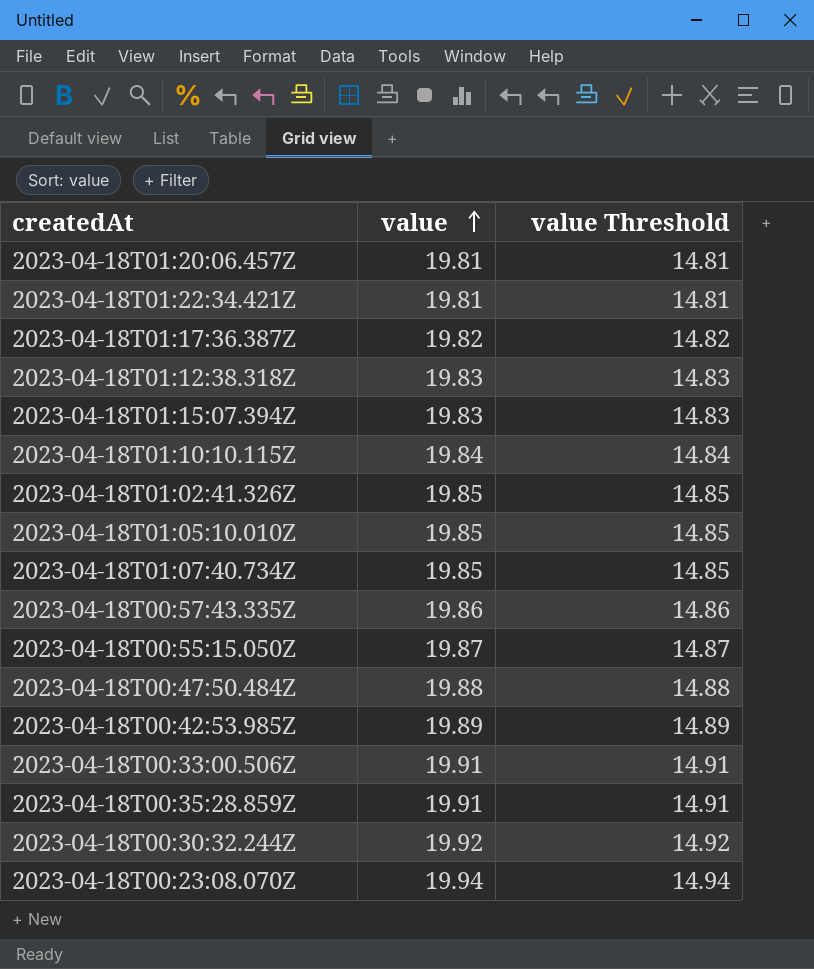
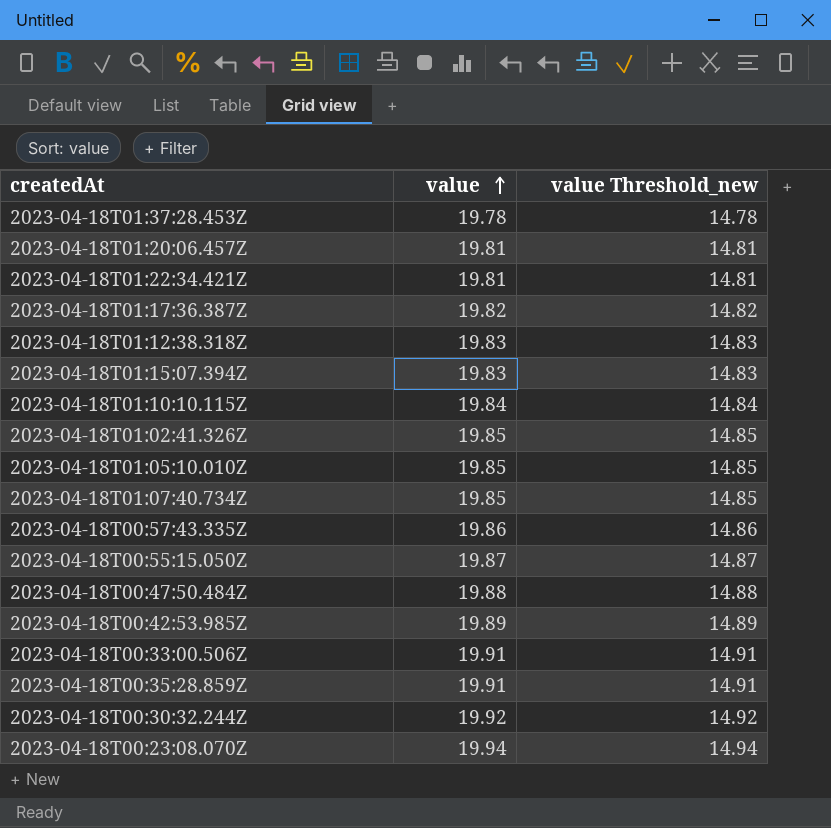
column name: value Threshold -> value Threshold_new
row 2023-04-18T01:37:28.453Z: none -> 19.78 | 14.78

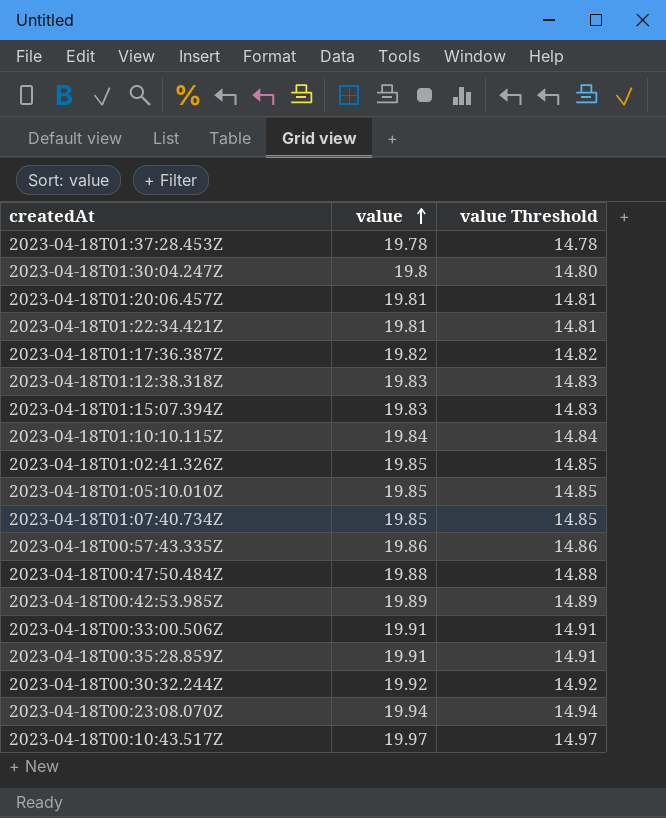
column name: value Threshold_new -> value Threshold
row 2023-04-18T00:55:15.050Z: 19.87 | 14.87 -> none
row 2023-04-18T01:30:04.247Z: none -> 19.8 | 14.80
row 2023-04-18T00:10:43.517Z: none -> 19.97 | 14.97

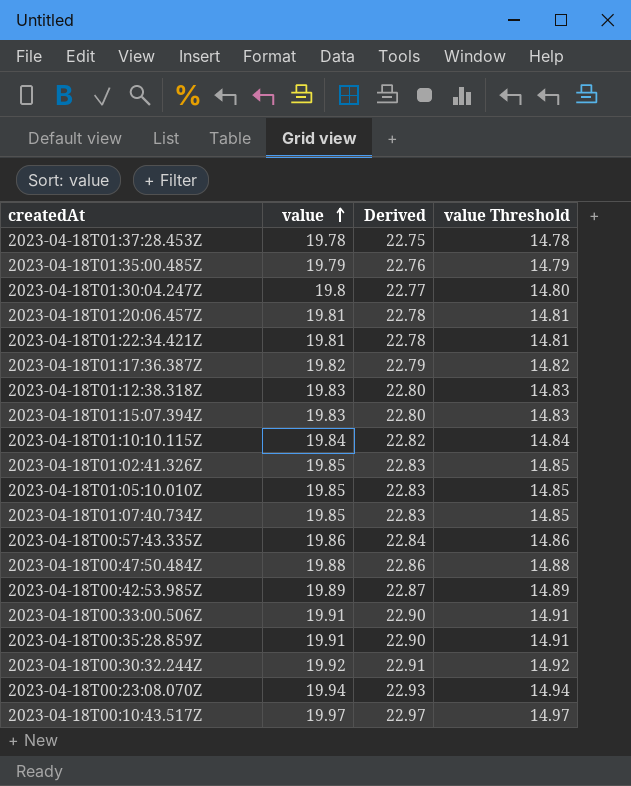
column Derived | formula: none -> [value] * 1.15
row 2023-04-18T01:35:00.485Z: none -> 19.79 | 22.76 | 14.79

